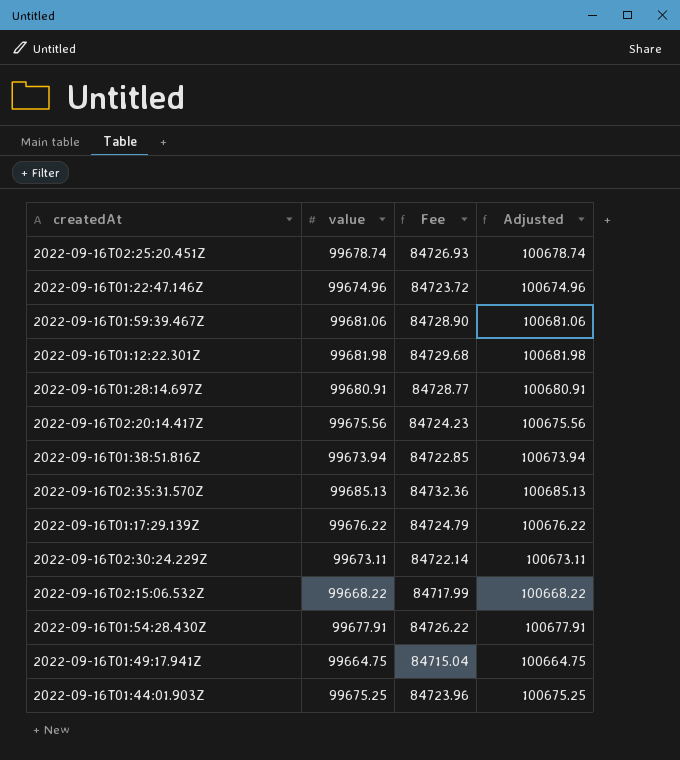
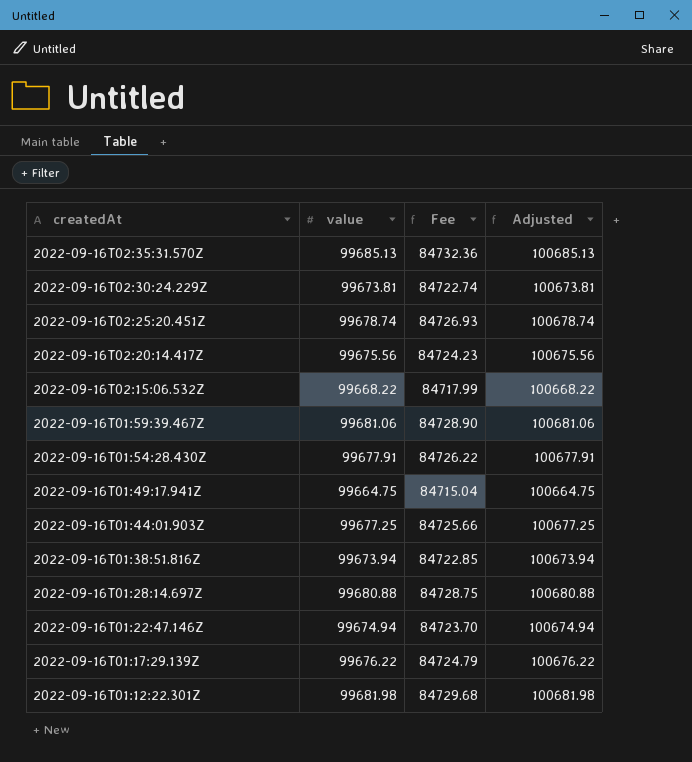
row order: none -> createdAt descending
2022-09-16T02:30:24.229Z | value: 99673.11 -> 99673.81
2022-09-16T02:30:24.229Z | Fee: 84722.14 -> 84722.74
2022-09-16T02:30:24.229Z | Adjusted: 100673.11 -> 100673.81
2022-09-16T01:44:01.903Z | value: 99675.25 -> 99677.25
2022-09-16T01:44:01.903Z | Fee: 84723.96 -> 84725.66
2022-09-16T01:44:01.903Z | Adjusted: 100675.25 -> 100677.25
2022-09-16T01:28:14.697Z | value: 99680.91 -> 99680.88
2022-09-16T01:28:14.697Z | Fee: 84728.77 -> 84728.75
2022-09-16T01:28:14.697Z | Adjusted: 100680.91 -> 100680.88
2022-09-16T01:22:47.146Z | value: 99674.96 -> 99674.94
2022-09-16T01:22:47.146Z | Fee: 84723.72 -> 84723.70
2022-09-16T01:22:47.146Z | Adjusted: 100674.96 -> 100674.94

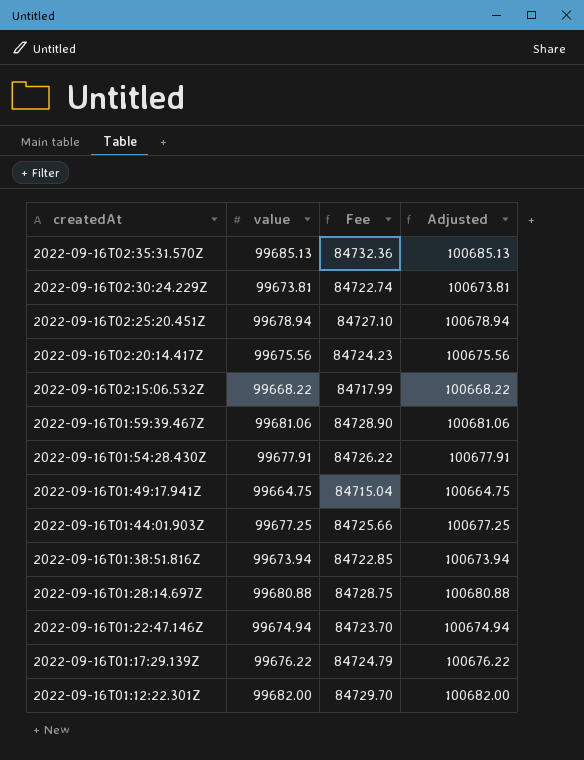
2022-09-16T02:25:20.451Z | value: 99678.74 -> 99678.94
2022-09-16T02:25:20.451Z | Fee: 84726.93 -> 84727.10
2022-09-16T02:25:20.451Z | Adjusted: 100678.74 -> 100678.94
2022-09-16T01:12:22.301Z | value: 99681.98 -> 99682.00
2022-09-16T01:12:22.301Z | Fee: 84729.68 -> 84729.70
2022-09-16T01:12:22.301Z | Adjusted: 100681.98 -> 100682.00

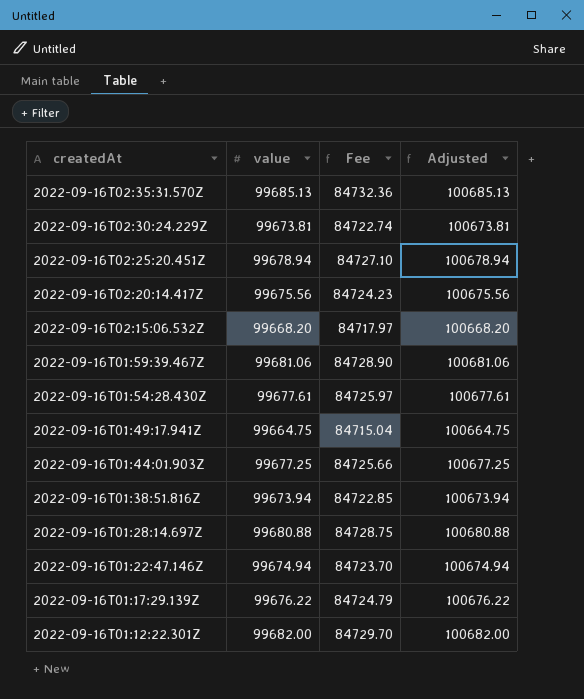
2022-09-16T02:15:06.532Z | value: 99668.22 -> 99668.20
2022-09-16T02:15:06.532Z | Fee: 84717.99 -> 84717.97
2022-09-16T02:15:06.532Z | Adjusted: 100668.22 -> 100668.20
2022-09-16T01:54:28.430Z | value: 99677.91 -> 99677.61
2022-09-16T01:54:28.430Z | Fee: 84726.22 -> 84725.97
2022-09-16T01:54:28.430Z | Adjusted: 100677.91 -> 100677.61

